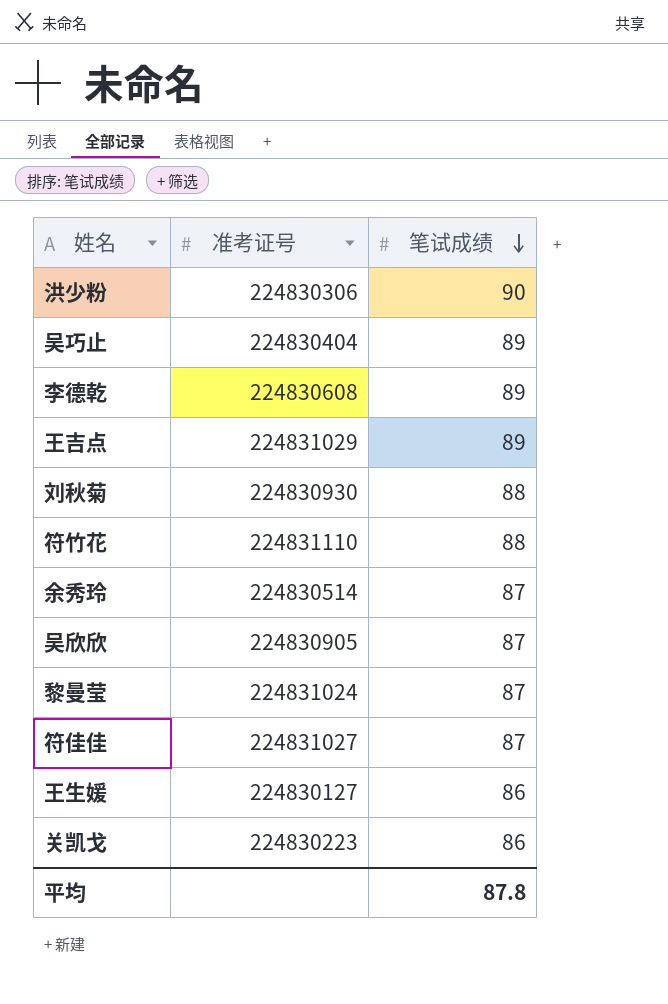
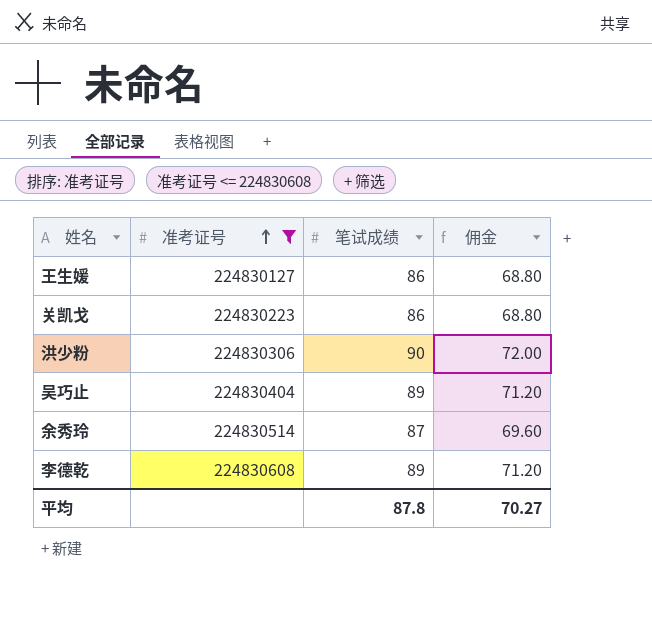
filter: none -> 准考证号 <= 224830608
row order: 笔试成绩 descending -> 准考证号 ascending
column 佣金 | formula: none -> [笔试成绩] * 0.8

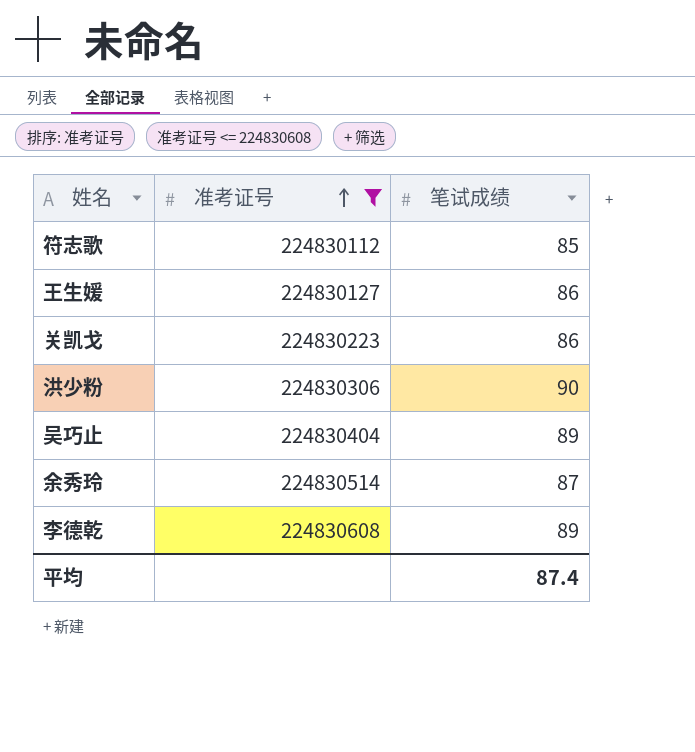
column 佣金 | formula: [笔试成绩] * 0.8 -> none
row 符志歌: none -> 224830112 | 85
平均 | 笔试成绩: 87.8 -> 87.4

